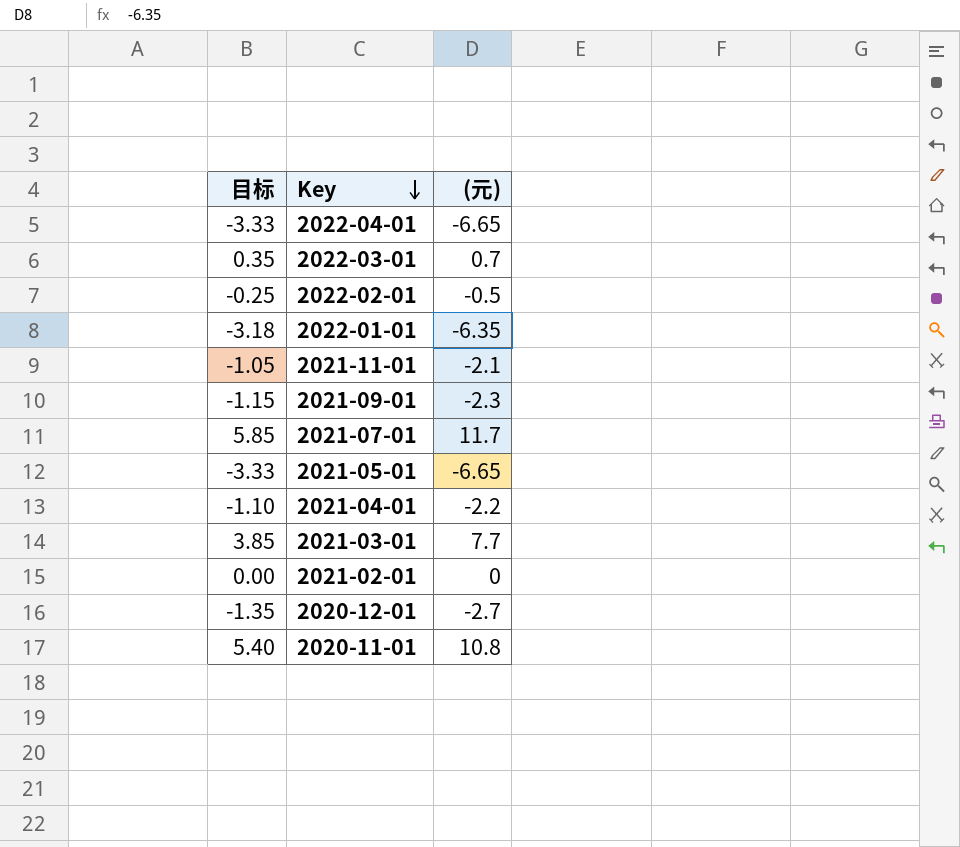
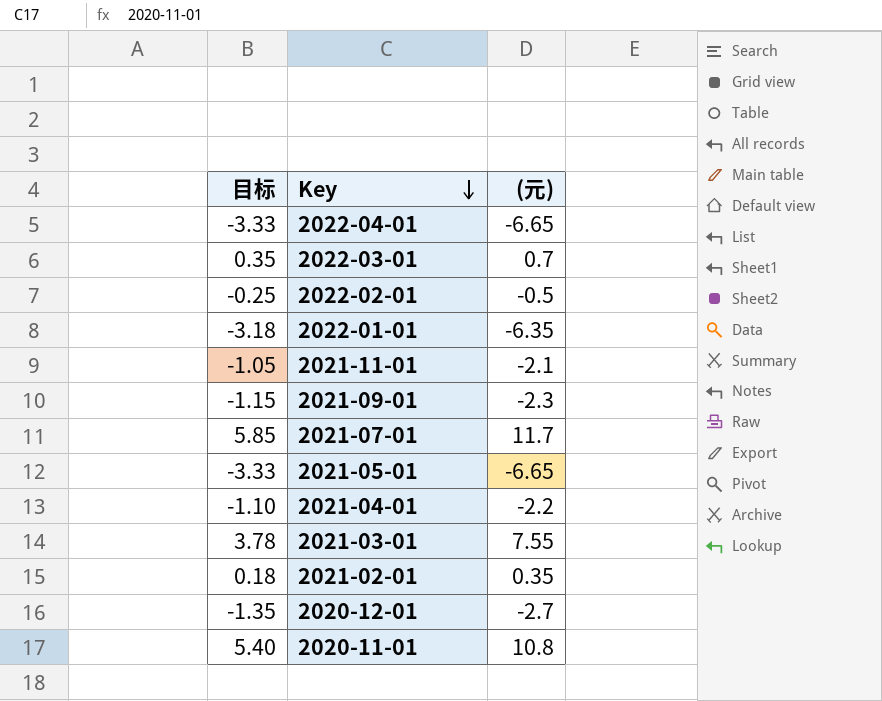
2021-03-01 | 目标: 3.85 -> 3.78
2021-03-01 | (元): 7.7 -> 7.55
2021-02-01 | 目标: 0.00 -> 0.18
2021-02-01 | (元): 0 -> 0.35

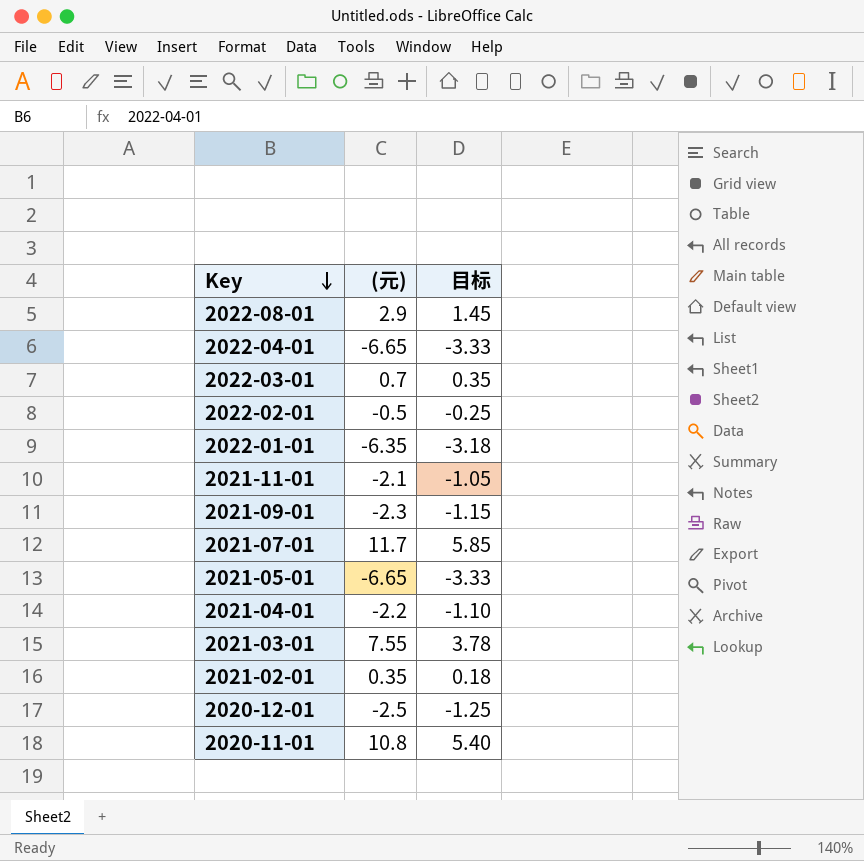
column 目标 | position: 1 -> 3
row 2022-08-01: none -> 2.9 | 1.45
2020-12-01 | (元): -2.7 -> -2.5
2020-12-01 | 目标: -1.35 -> -1.25

